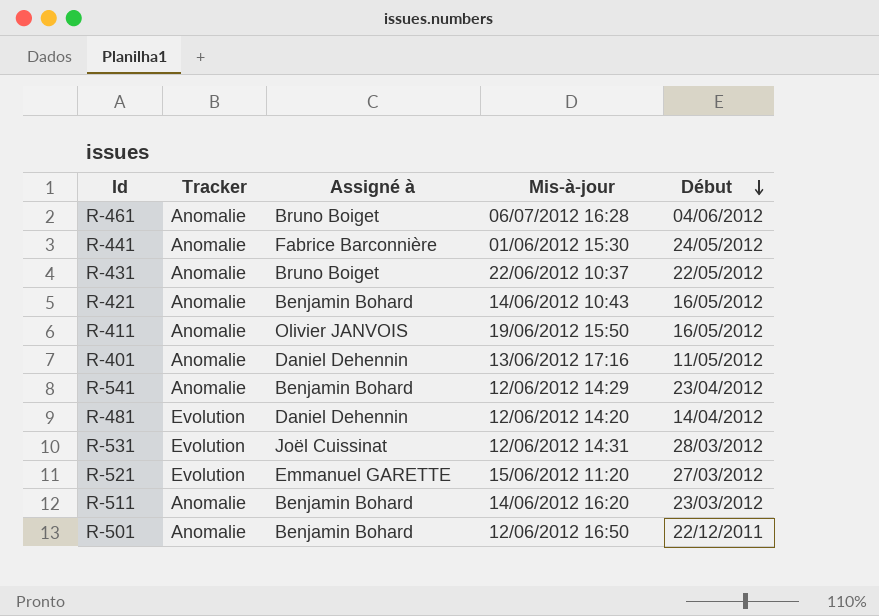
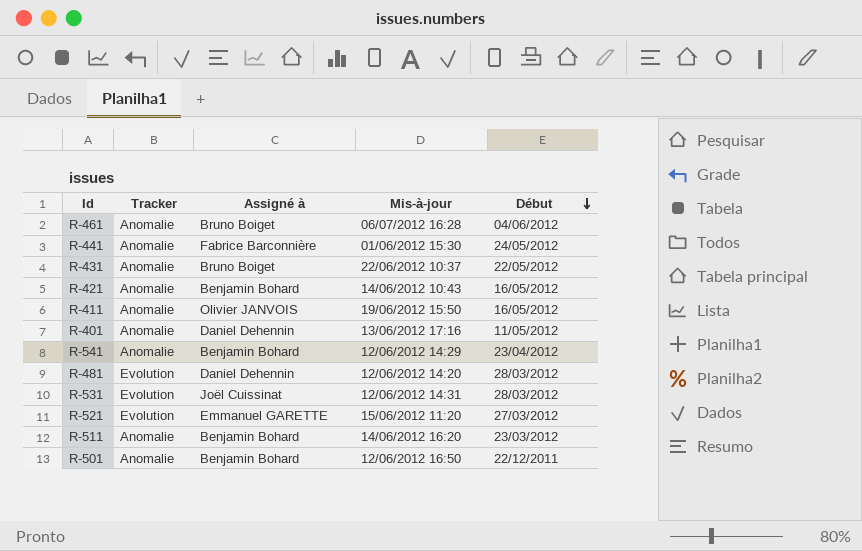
R-481 | Début: 14/04/2012 -> 28/03/2012

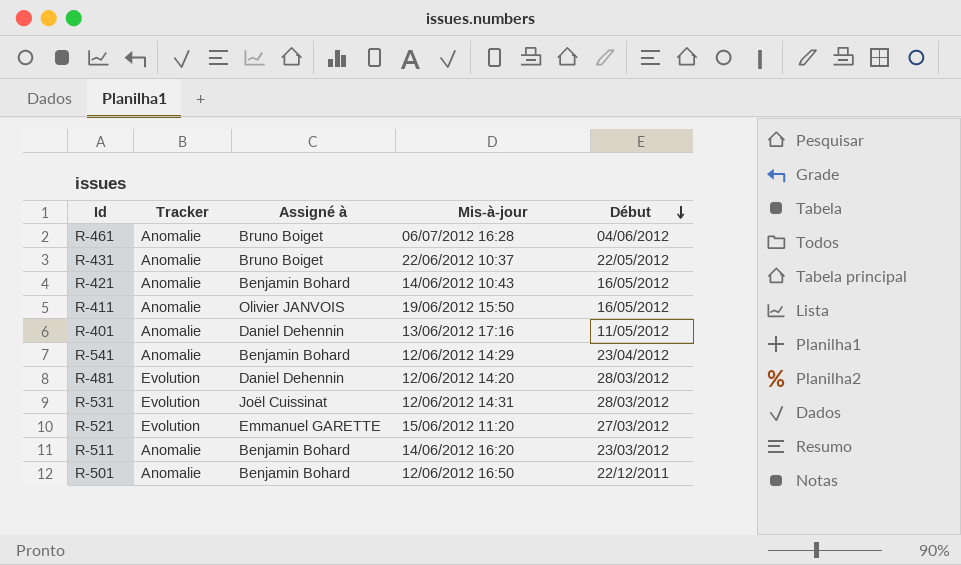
row R-441: Anomalie | Fabrice Barconnière | 01/06/2012 15:30 | 24/05/2012 -> none

